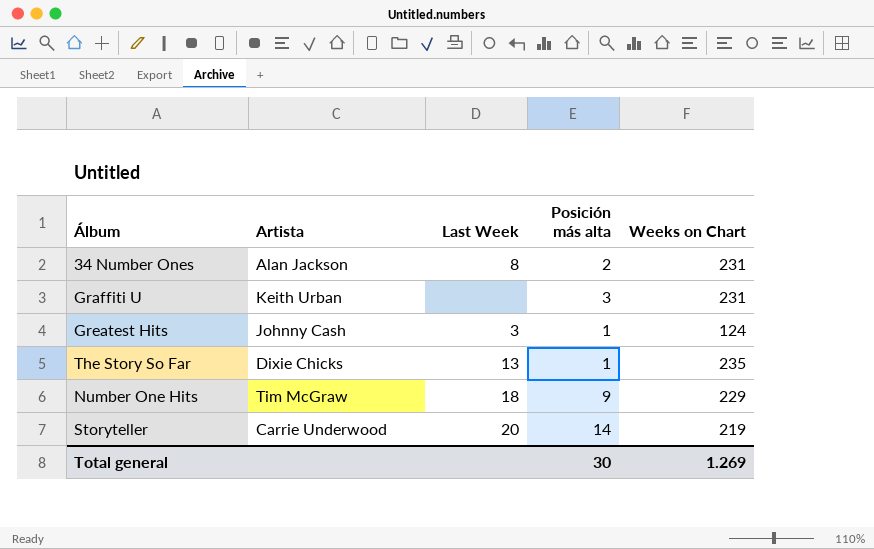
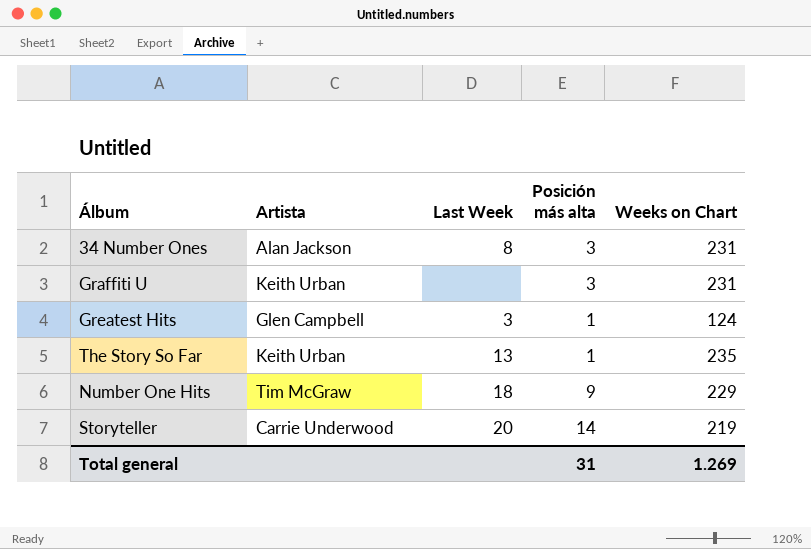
34 Number Ones | Posición más alta: 2 -> 3
Greatest Hits | Artista: Johnny Cash -> Glen Campbell
The Story So Far | Artista: Dixie Chicks -> Keith Urban
Total general | Posición más alta: 30 -> 31

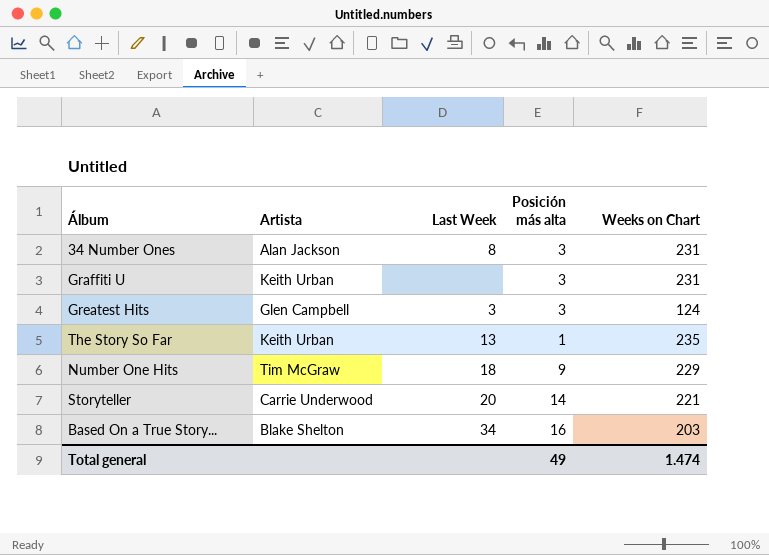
Greatest Hits | Posición más alta: 1 -> 3
Storyteller | Weeks on Chart: 219 -> 221
row Based On a True Story...: none -> Blake Shelton | 34 | 16 | 203
Total general | Posición más alta: 31 -> 49
Total general | Weeks on Chart: 1.269 -> 1.474

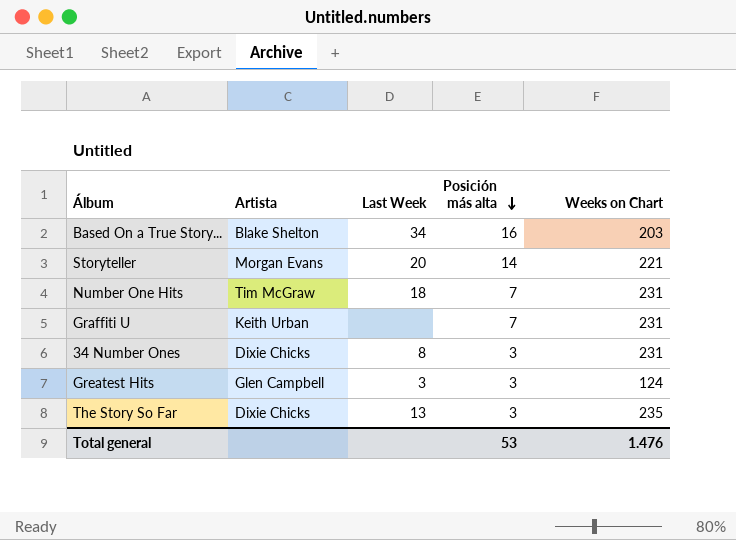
row order: none -> Posición más alta descending
Storyteller | Artista: Carrie Underwood -> Morgan Evans
Number One Hits | Posición más alta: 9 -> 7
Number One Hits | Weeks on Chart: 229 -> 231
Graffiti U | Posición más alta: 3 -> 7
34 Number Ones | Artista: Alan Jackson -> Dixie Chicks
The Story So Far | Artista: Keith Urban -> Dixie Chicks
The Story So Far | Posición más alta: 1 -> 3
Total general | Posición más alta: 49 -> 53
Total general | Weeks on Chart: 1.474 -> 1.476

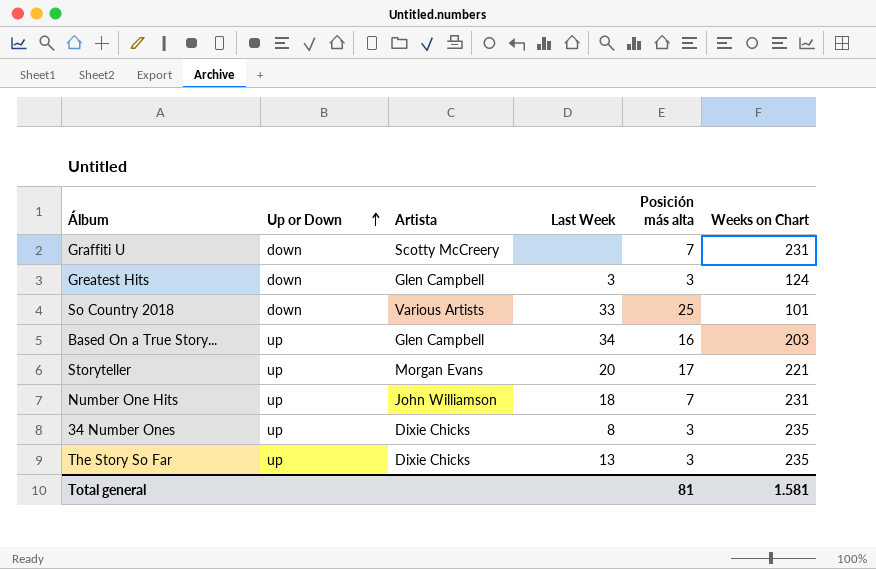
row order: Posición más alta descending -> Up or Down ascending
column Up or Down | position: none -> 2
Graffiti U | Artista: Keith Urban -> Scotty McCreery
row So Country 2018: none -> down | Various Artists | 33 | 25 | 101
Based On a True Story... | Artista: Blake Shelton -> Glen Campbell
Storyteller | Posición más alta: 14 -> 17
Number One Hits | Artista: Tim McGraw -> John Williamson
34 Number Ones | Weeks on Chart: 231 -> 235
Total general | Posición más alta: 53 -> 81
Total general | Weeks on Chart: 1.476 -> 1.581

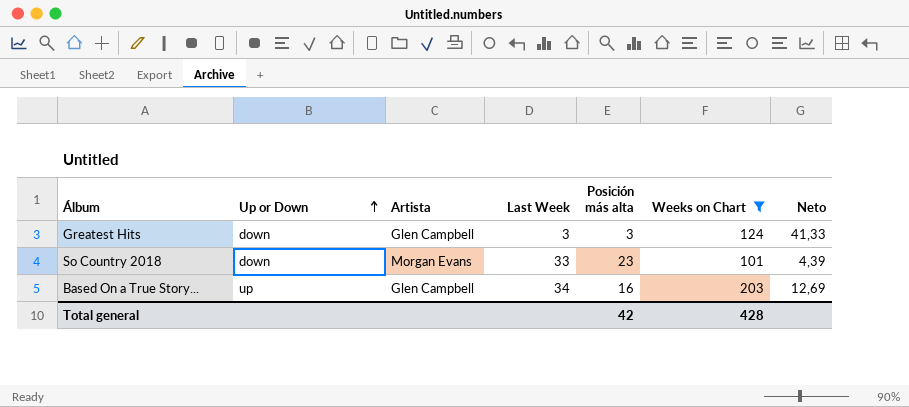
filter: none -> Weeks on Chart <= 203
column Neto | formula: none -> [Weeks on Chart] / [Posición más alta]
So Country 2018 | Artista: Various Artists -> Morgan Evans
So Country 2018 | Posición más alta: 25 -> 23
Total general | Posición más alta: 81 -> 42
Total general | Weeks on Chart: 1.581 -> 428

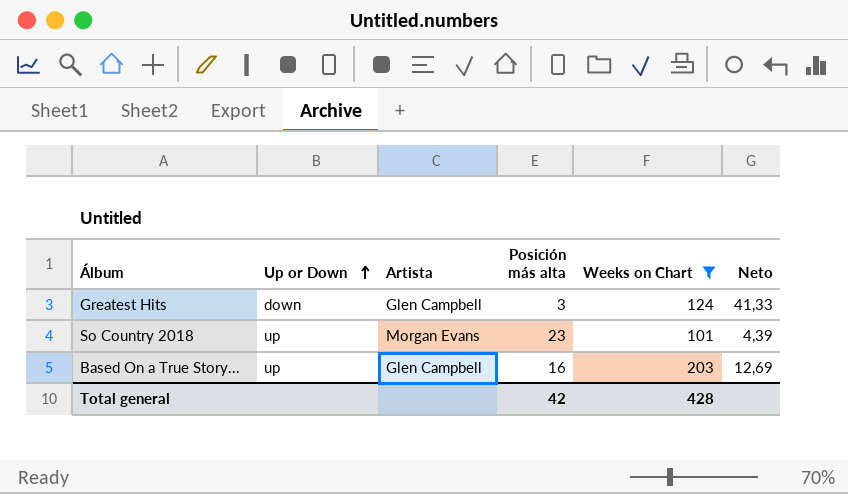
column Last Week | position: 4 -> none
So Country 2018 | Up or Down: down -> up

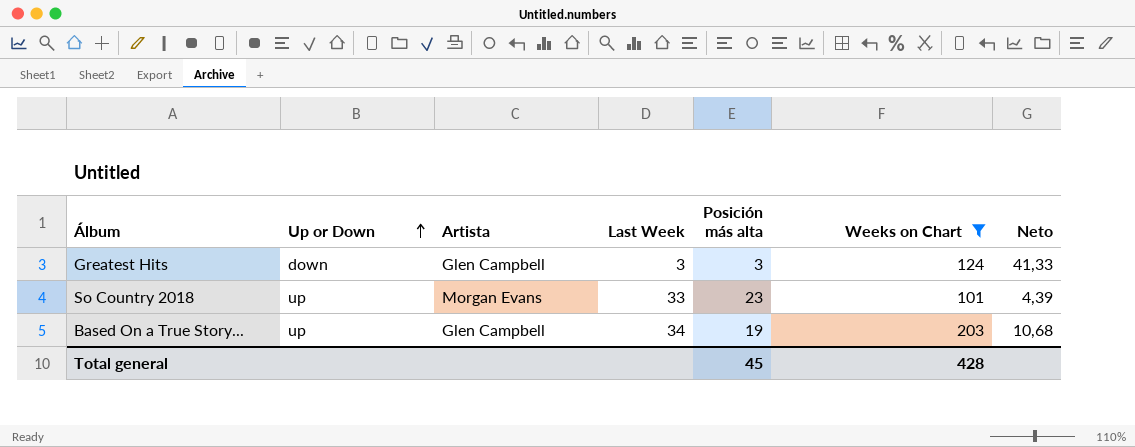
column Last Week | position: none -> 4
Based On a True Story... | Posición más alta: 16 -> 19
Based On a True Story... | Neto: 12,69 -> 10,68
Total general | Posición más alta: 42 -> 45

